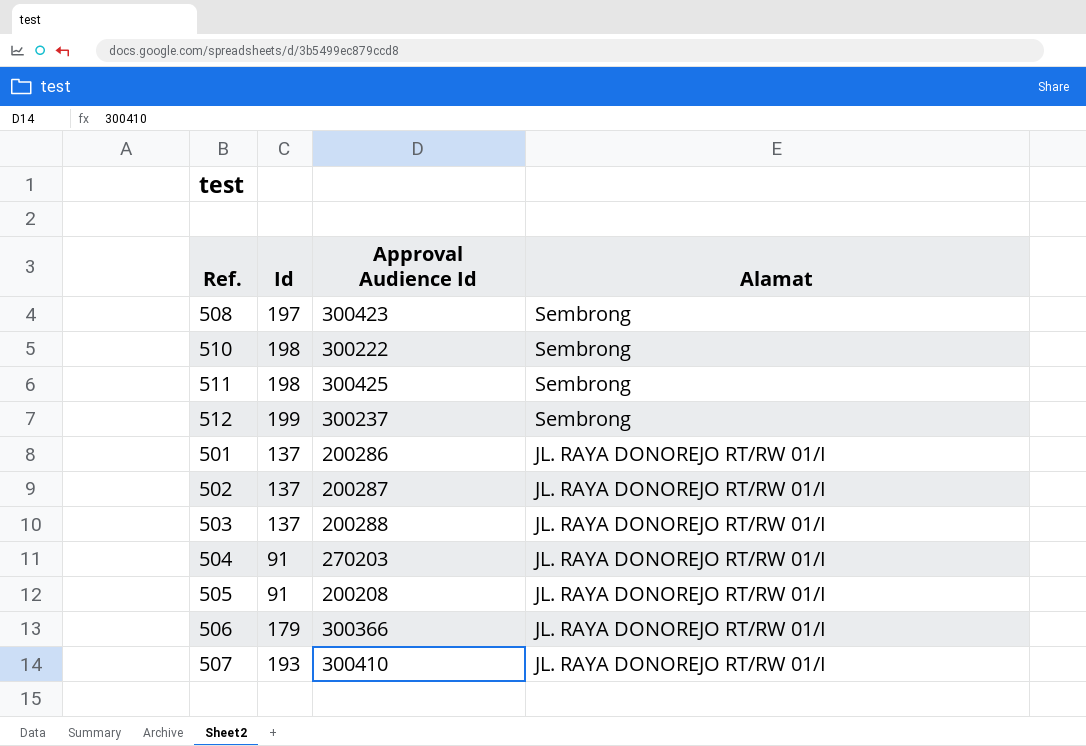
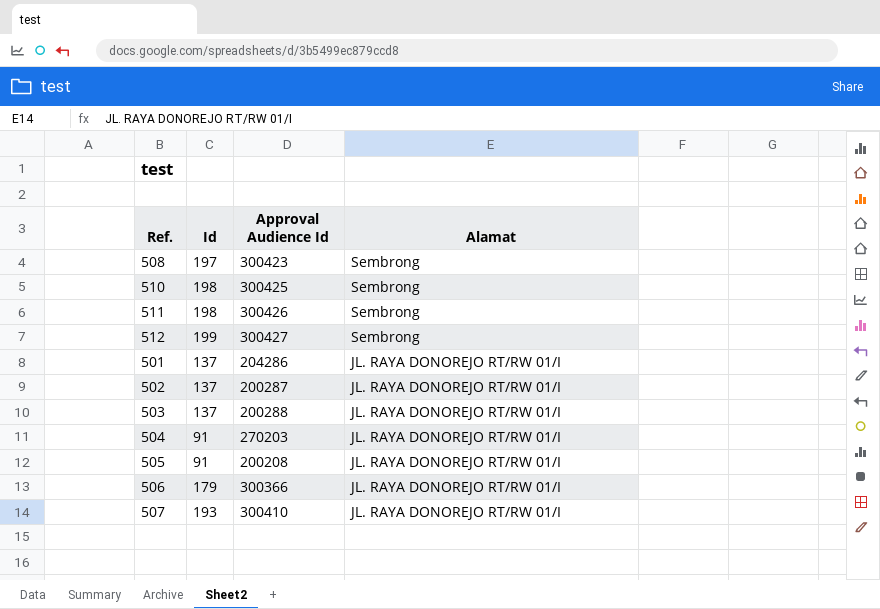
510 | Approval Audience Id: 300222 -> 300425
511 | Approval Audience Id: 300425 -> 300426
512 | Approval Audience Id: 300237 -> 300427
501 | Approval Audience Id: 200286 -> 204286

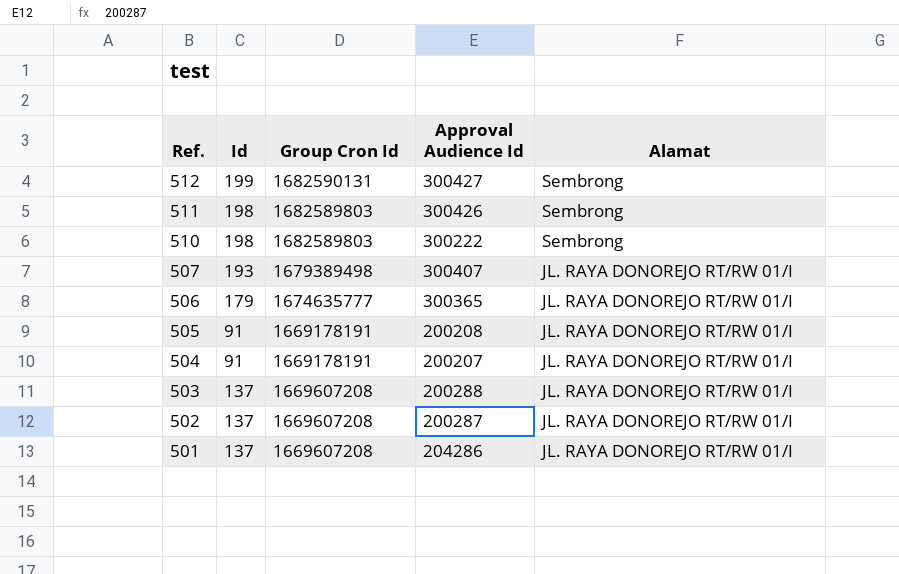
row order: Alamat descending -> Ref. descending
column Group Cron Id | position: none -> 3
row 508: 197 | 300423 | Sembrong -> none
510 | Approval Audience Id: 300425 -> 300222
507 | Approval Audience Id: 300410 -> 300407
506 | Approval Audience Id: 300366 -> 300365
504 | Approval Audience Id: 270203 -> 200207

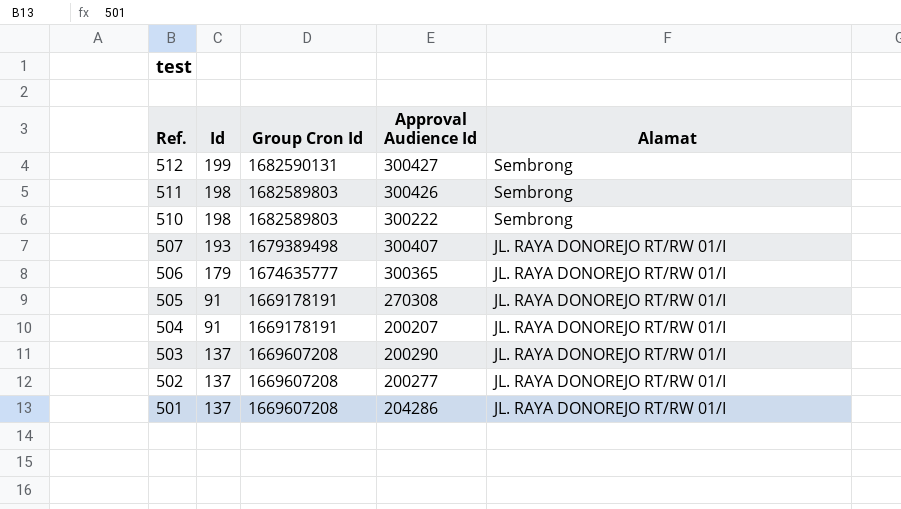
505 | Approval Audience Id: 200208 -> 270308
503 | Approval Audience Id: 200288 -> 200290
502 | Approval Audience Id: 200287 -> 200277

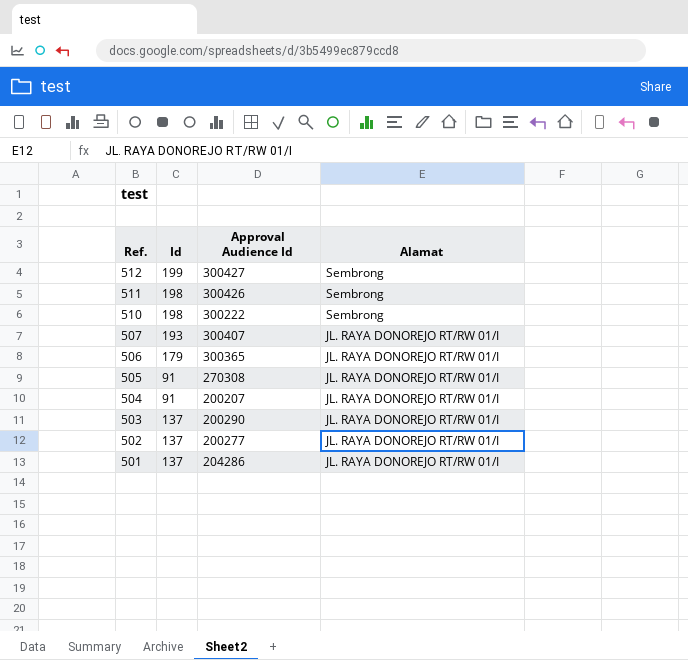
column Group Cron Id | position: 3 -> none

